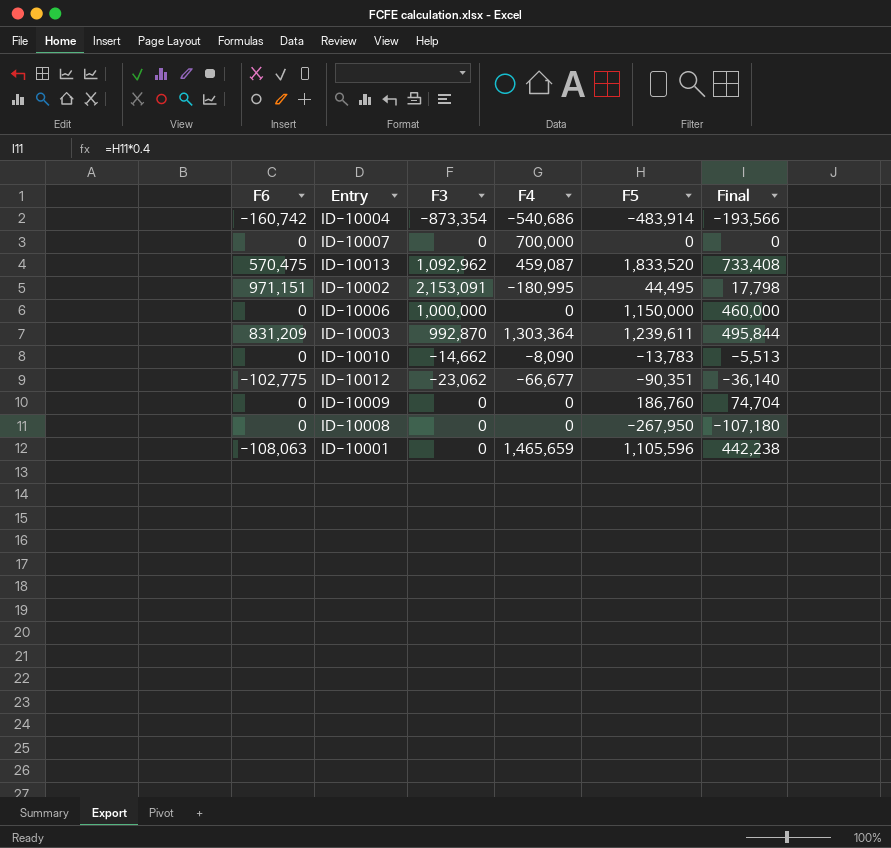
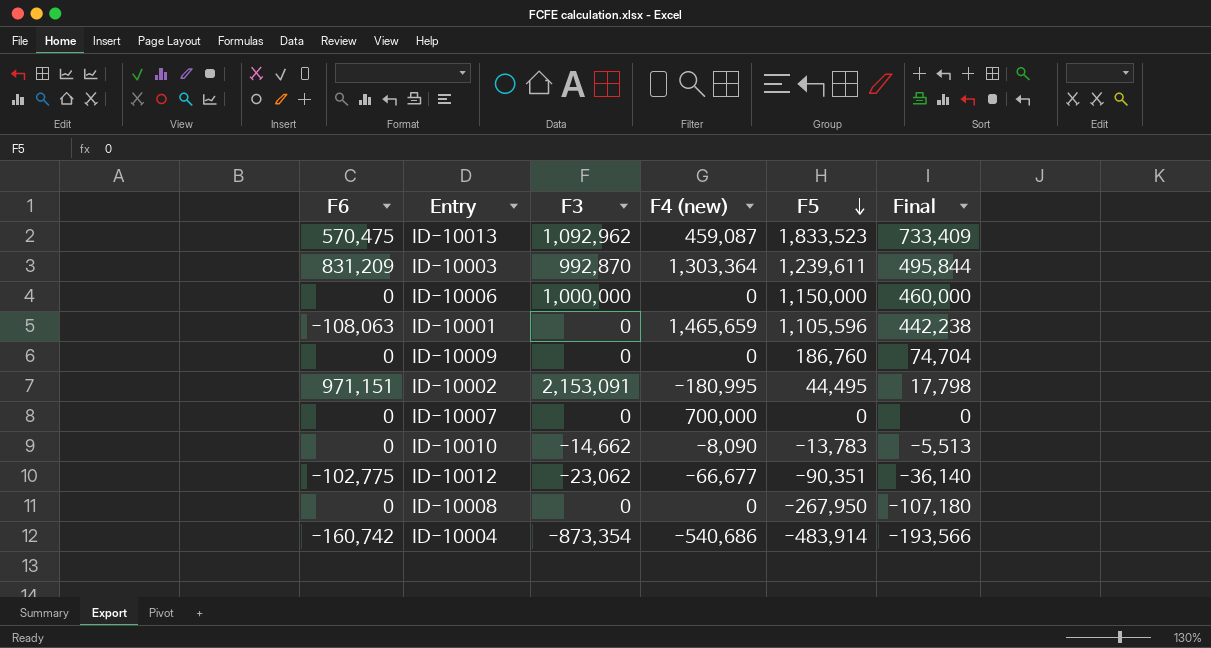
row order: none -> F5 descending
column name: F4 -> F4 (new)
ID-10013 | F5: 1,833,520 -> 1,833,523
ID-10013 | Final: 733,408 -> 733,409

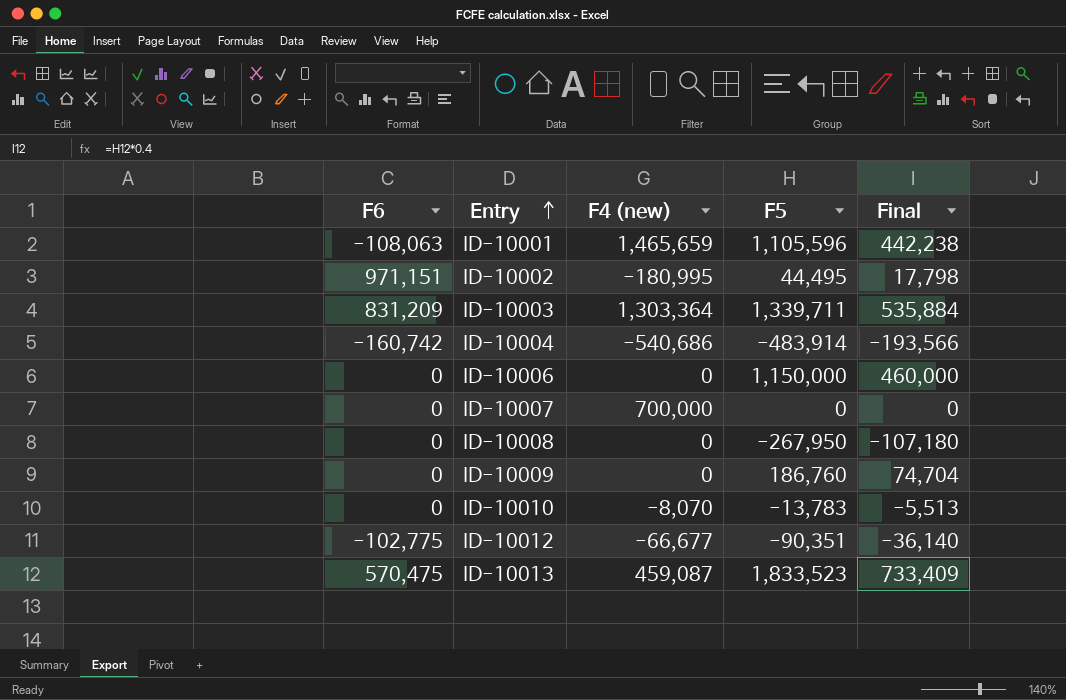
row order: F5 descending -> Entry ascending
column F3 | position: 3 -> none
ID-10003 | F5: 1,239,611 -> 1,339,711
ID-10003 | Final: 495,844 -> 535,884
ID-10010 | F4 (new): -8,090 -> -8,070

